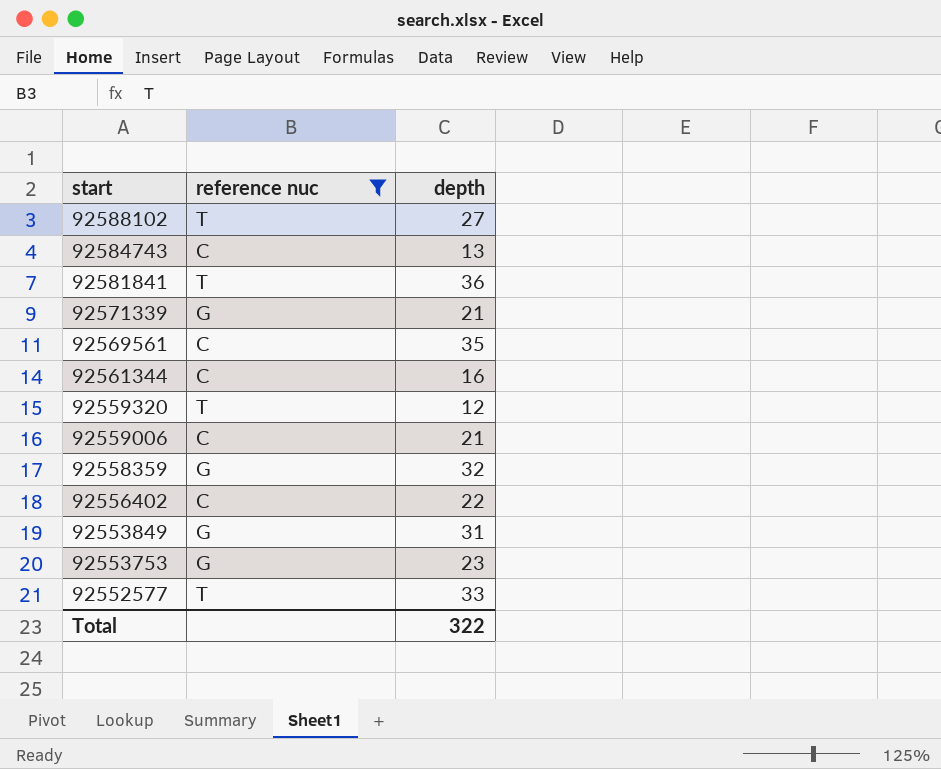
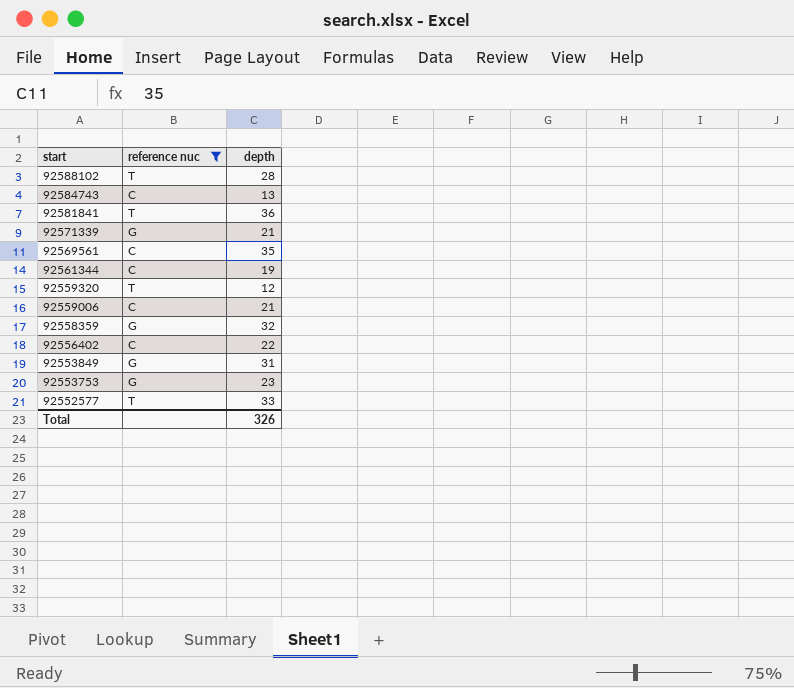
92588102 | depth: 27 -> 28
92561344 | depth: 16 -> 19
Total | depth: 322 -> 326

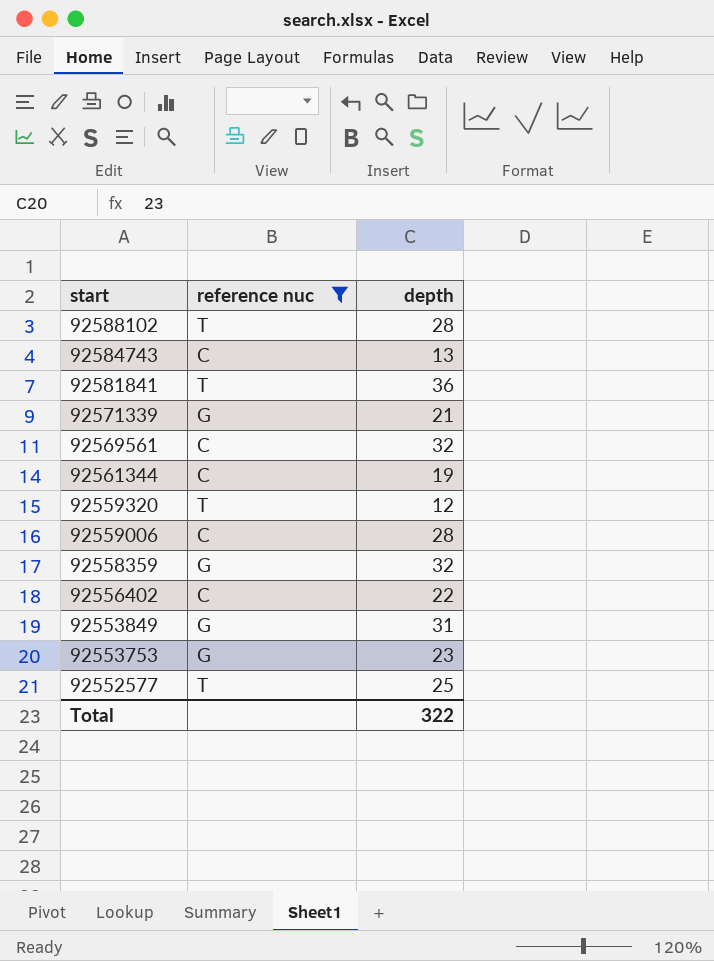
92569561 | depth: 35 -> 32
92559006 | depth: 21 -> 28
92552577 | depth: 33 -> 25
Total | depth: 326 -> 322

